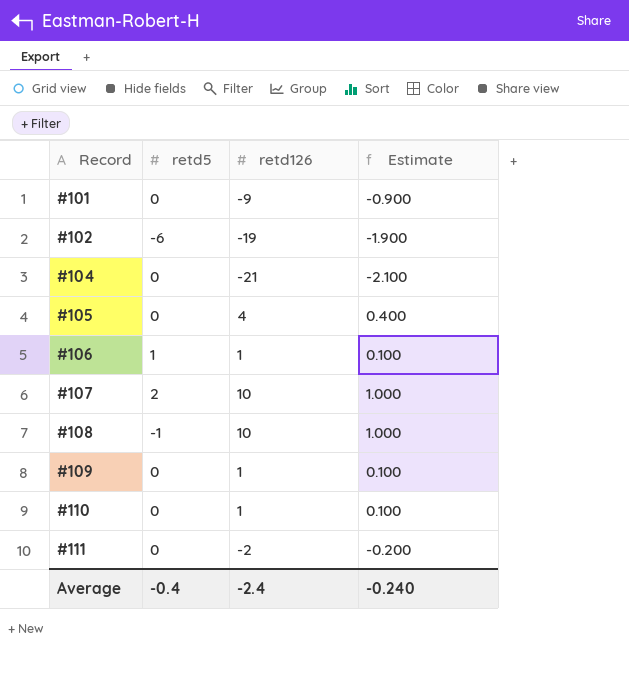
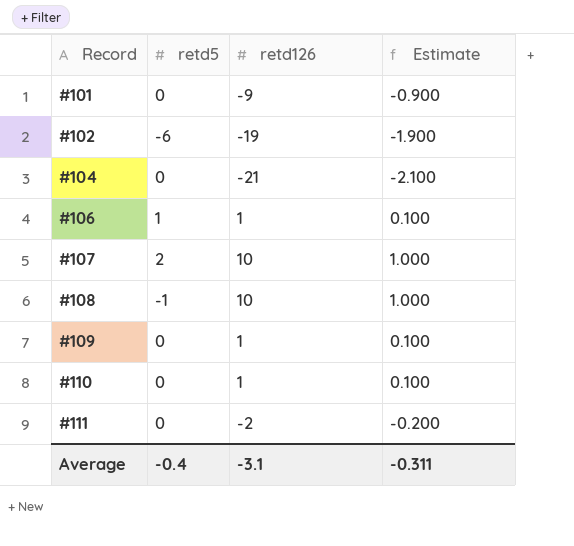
row #105: 0 | 4 | 0.400 -> none
Average | retd126: -2.4 -> -3.1
Average | Estimate: -0.240 -> -0.311

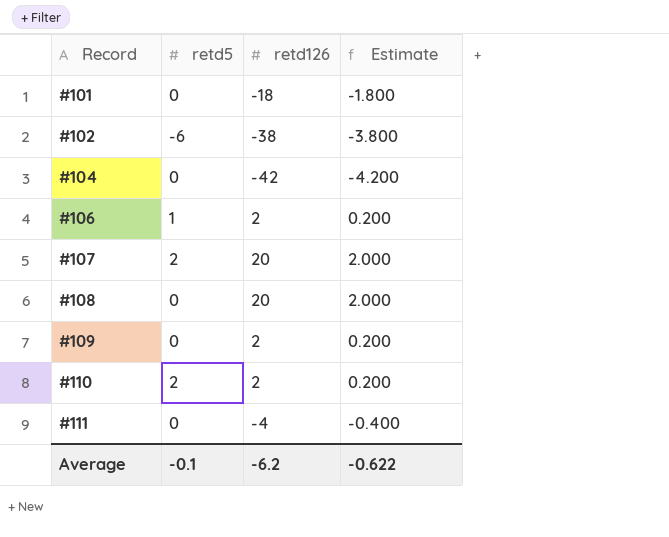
#101 | retd126: -9 -> -18
#101 | Estimate: -0.900 -> -1.800
#102 | retd126: -19 -> -38
#102 | Estimate: -1.900 -> -3.800
#104 | retd126: -21 -> -42
#104 | Estimate: -2.100 -> -4.200
#106 | retd126: 1 -> 2
#106 | Estimate: 0.100 -> 0.200
#107 | retd126: 10 -> 20
#107 | Estimate: 1.000 -> 2.000
#108 | retd5: -1 -> 0
#108 | retd126: 10 -> 20
#108 | Estimate: 1.000 -> 2.000
#109 | retd126: 1 -> 2
#109 | Estimate: 0.100 -> 0.200
#110 | retd5: 0 -> 2
#110 | retd126: 1 -> 2
#110 | Estimate: 0.100 -> 0.200
#111 | retd126: -2 -> -4
#111 | Estimate: -0.200 -> -0.400
Average | retd5: -0.4 -> -0.1
Average | retd126: -3.1 -> -6.2
Average | Estimate: -0.311 -> -0.622

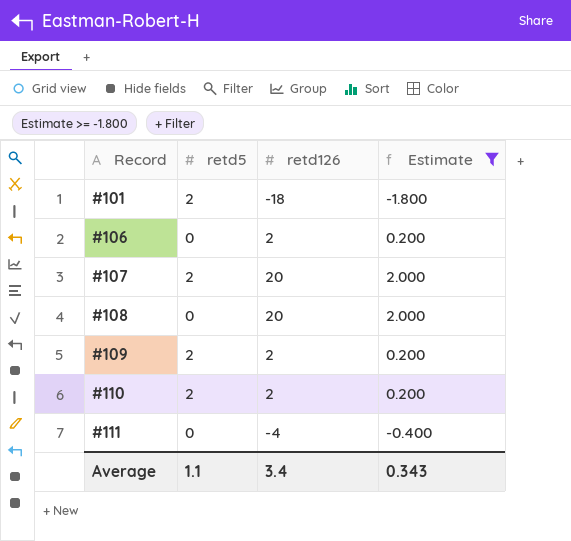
filter: none -> Estimate >= -1.800
#101 | retd5: 0 -> 2
#106 | retd5: 1 -> 0
#109 | retd5: 0 -> 2
Average | retd5: -0.1 -> 1.1
Average | retd126: -6.2 -> 3.4
Average | Estimate: -0.622 -> 0.343

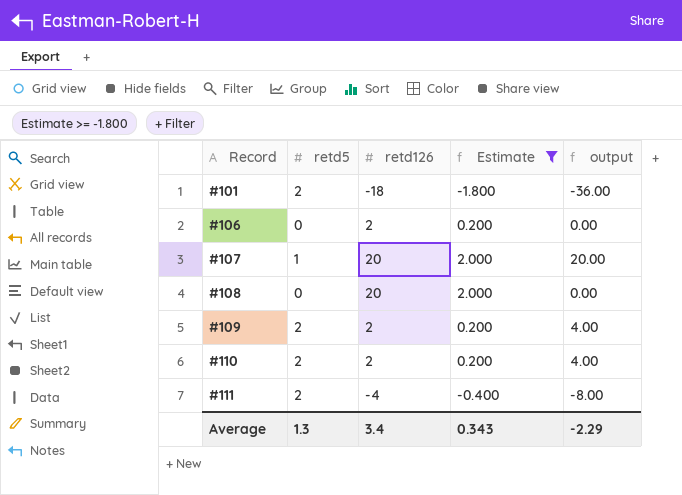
column output | formula: none -> [retd5] * [retd126]
#107 | retd5: 2 -> 1
#111 | retd5: 0 -> 2
Average | retd5: 1.1 -> 1.3

